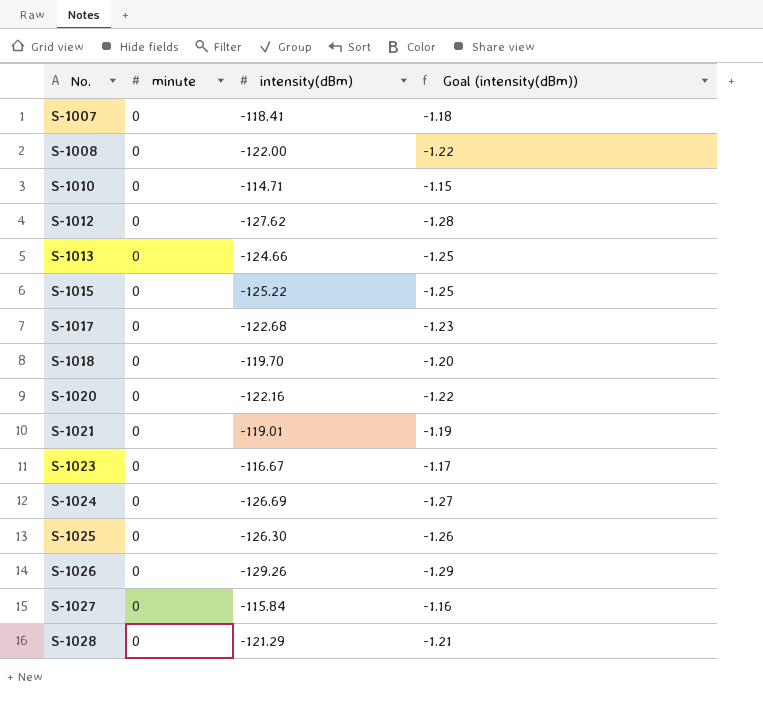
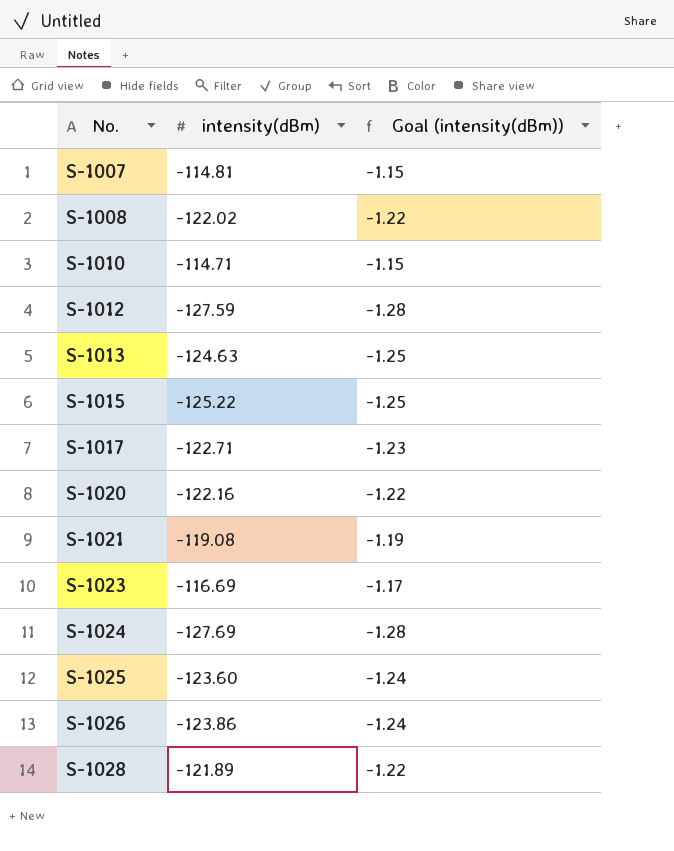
column minute | position: 2 -> none
row S-1018: 0 | -119.70 | -1.20 -> none
row S-1027: 0 | -115.84 | -1.16 -> none
S-1007 | intensity(dBm): -118.41 -> -114.81
S-1007 | Goal (intensity(dBm)): -1.18 -> -1.15
S-1008 | intensity(dBm): -122.00 -> -122.02
S-1012 | intensity(dBm): -127.62 -> -127.59
S-1013 | intensity(dBm): -124.66 -> -124.63
S-1017 | intensity(dBm): -122.68 -> -122.71
S-1021 | intensity(dBm): -119.01 -> -119.08
S-1023 | intensity(dBm): -116.67 -> -116.69
S-1024 | intensity(dBm): -126.69 -> -127.69
S-1024 | Goal (intensity(dBm)): -1.27 -> -1.28
S-1025 | intensity(dBm): -126.30 -> -123.60
S-1025 | Goal (intensity(dBm)): -1.26 -> -1.24
S-1026 | intensity(dBm): -129.26 -> -123.86
S-1026 | Goal (intensity(dBm)): -1.29 -> -1.24
S-1028 | intensity(dBm): -121.29 -> -121.89
S-1028 | Goal (intensity(dBm)): -1.21 -> -1.22

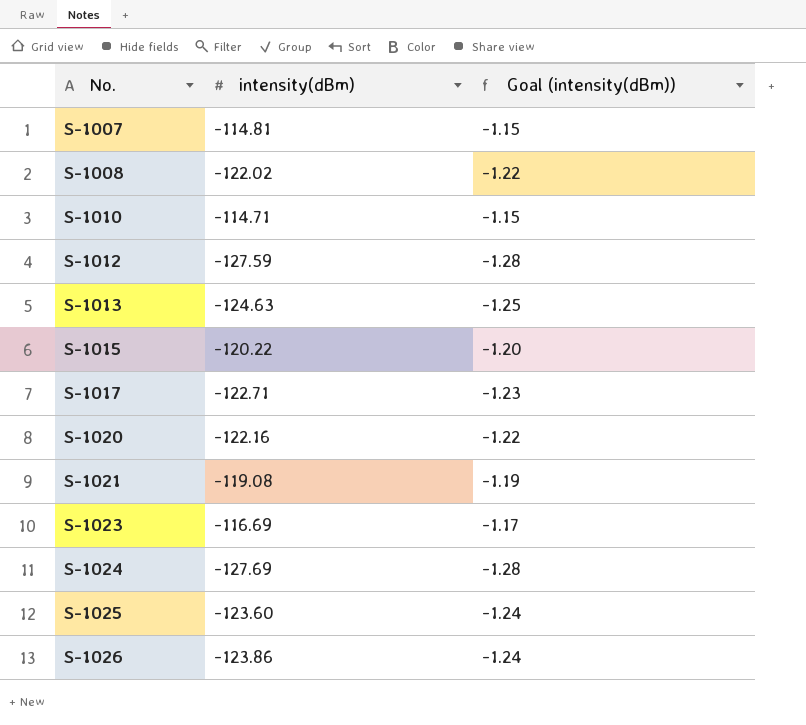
row S-1028: -121.89 | -1.22 -> none
S-1015 | intensity(dBm): -125.22 -> -120.22
S-1015 | Goal (intensity(dBm)): -1.25 -> -1.20

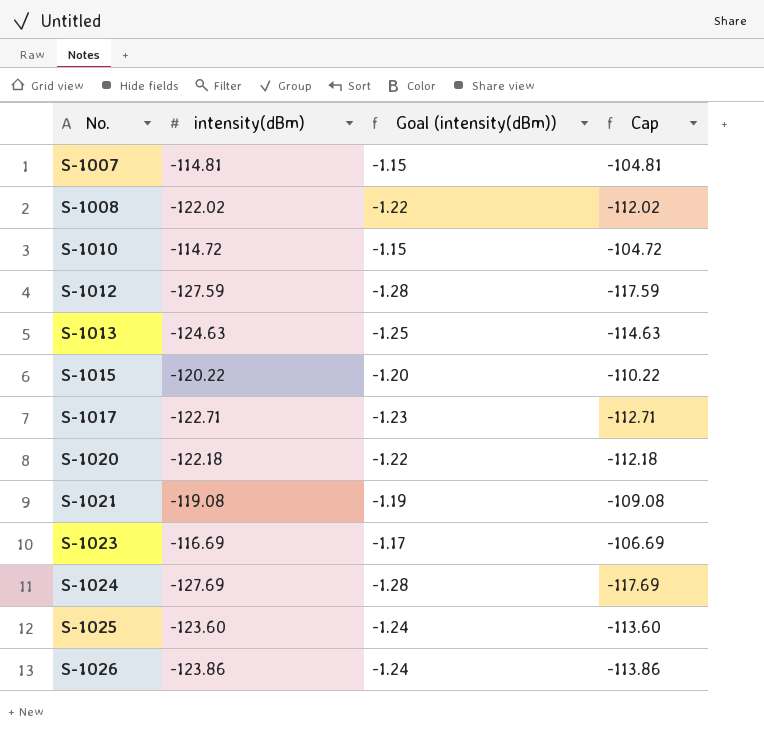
column Cap | formula: none -> [intensity(dBm)] + 10
S-1010 | intensity(dBm): -114.71 -> -114.72
S-1020 | intensity(dBm): -122.16 -> -122.18

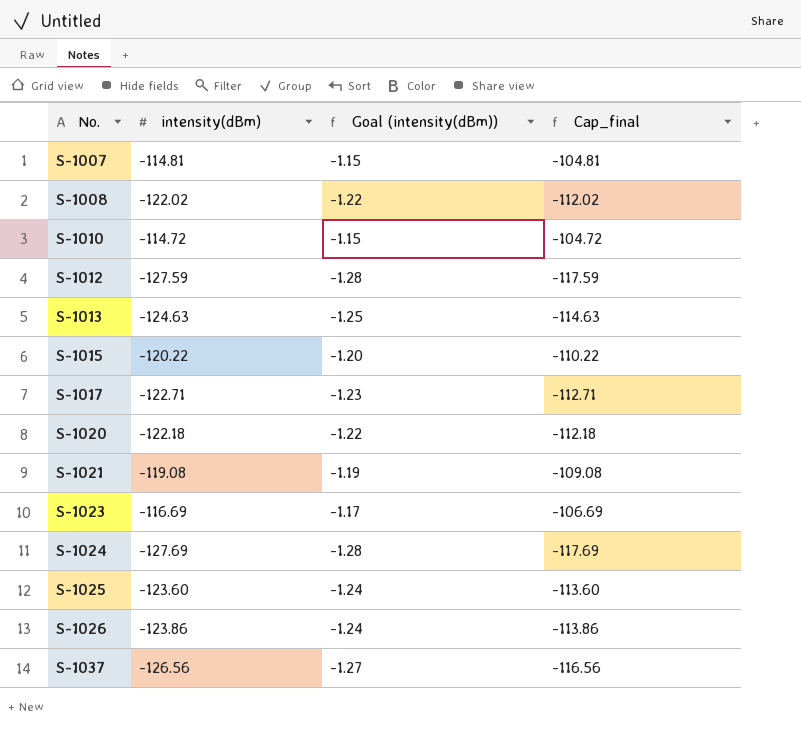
column name: Cap -> Cap_final
row S-1037: none -> -126.56 | -1.27 | -116.56

